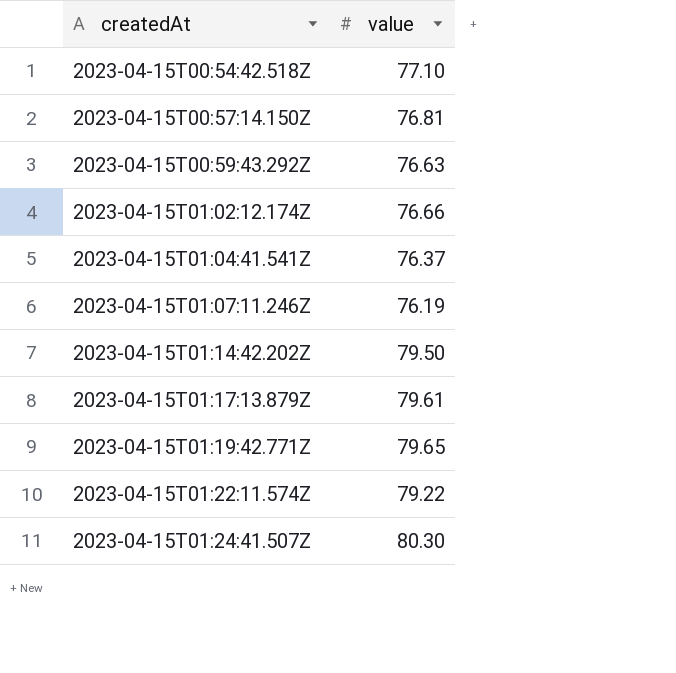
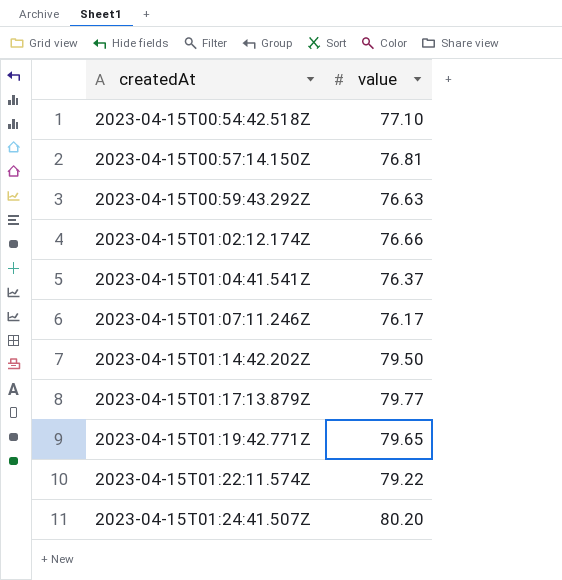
2023-04-15T01:07:11.246Z | value: 76.19 -> 76.17
2023-04-15T01:17:13.879Z | value: 79.61 -> 79.77
2023-04-15T01:24:41.507Z | value: 80.30 -> 80.20

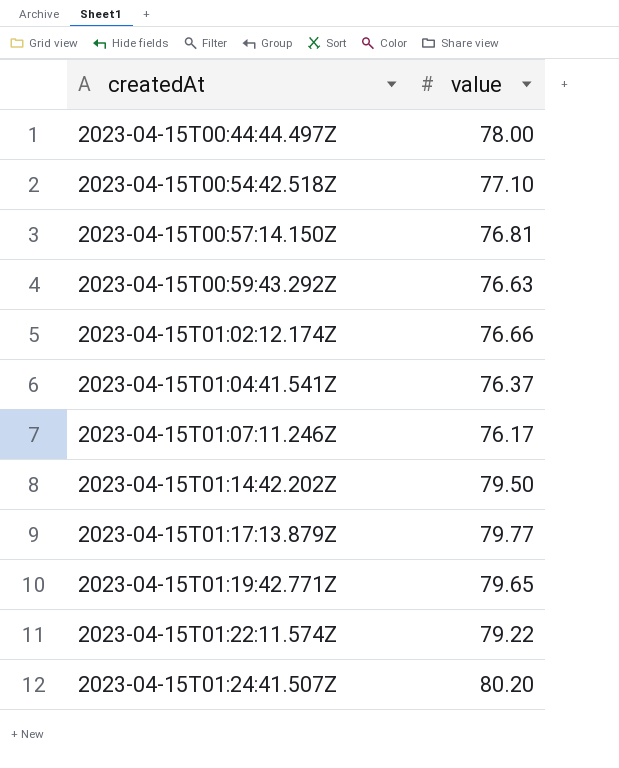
row 2023-04-15T00:44:44.497Z: none -> 78.00

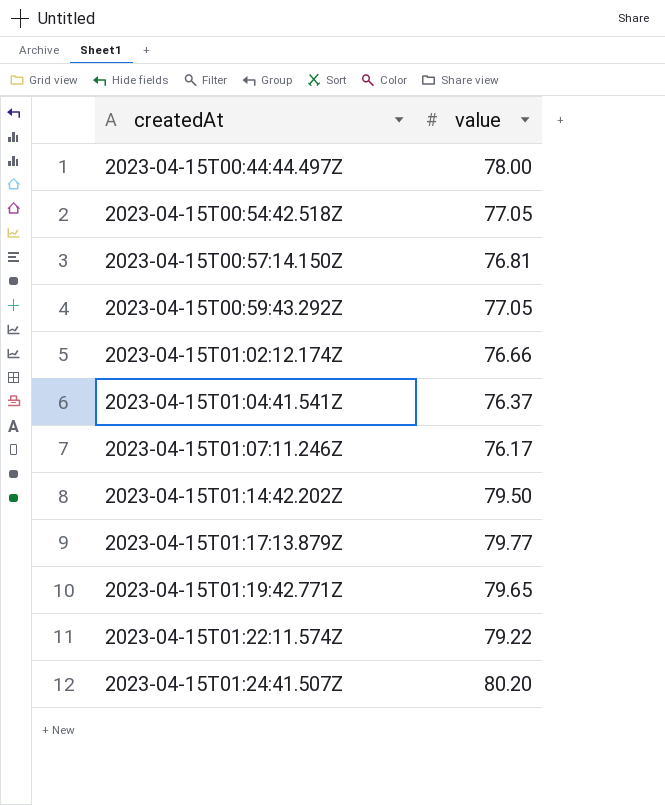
2023-04-15T00:54:42.518Z | value: 77.10 -> 77.05
2023-04-15T00:59:43.292Z | value: 76.63 -> 77.05

